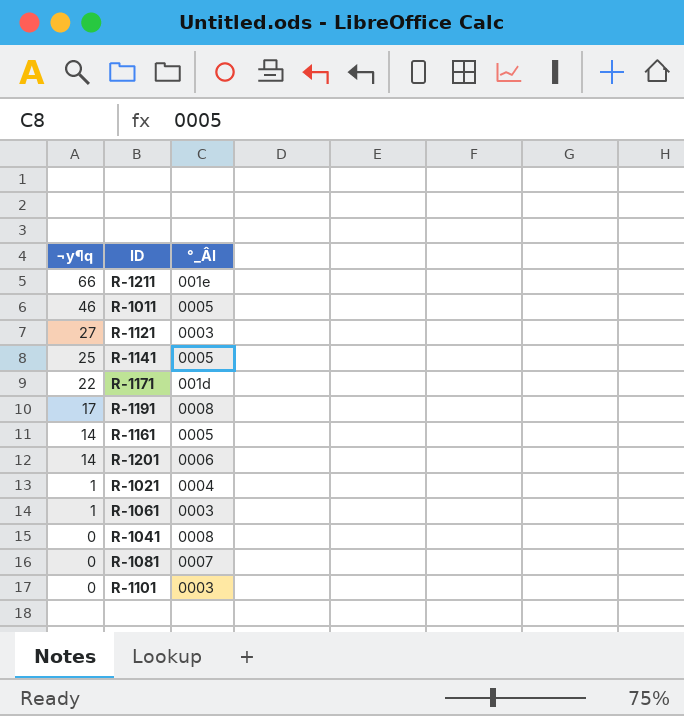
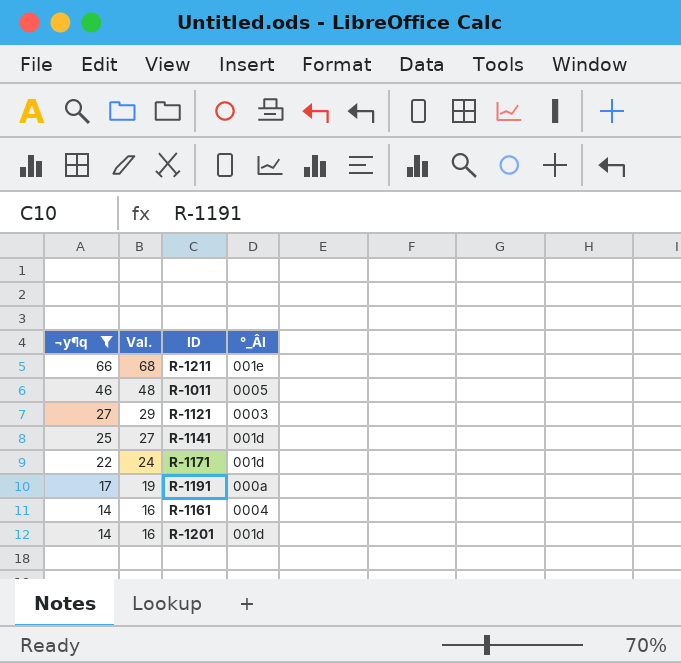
filter: none -> ¬y¶q >= 14
column Val. | formula: none -> [¬y¶q] + 2
R-1141 | °_ÂI: 0005 -> 001d
R-1191 | °_ÂI: 0008 -> 000a
R-1161 | °_ÂI: 0005 -> 0004
R-1201 | °_ÂI: 0006 -> 001d

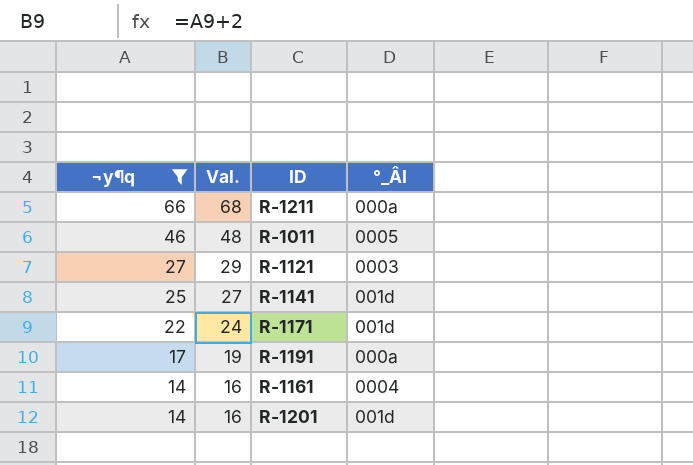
R-1211 | °_ÂI: 001e -> 000a

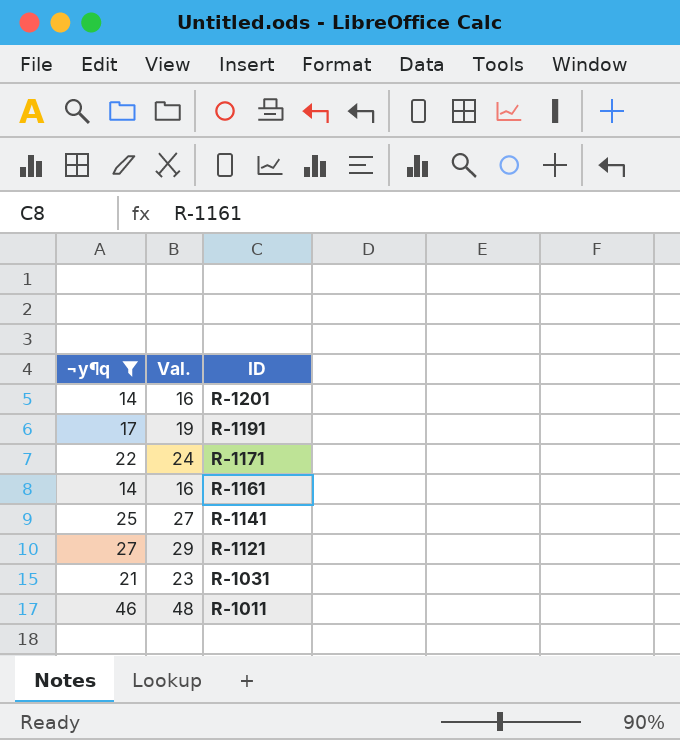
row order: ¬y¶q descending -> ID descending
column °_ÂI | position: 4 -> none
row R-1211: 66 | 68 | 000a -> none
row R-1031: none -> 21 | 23

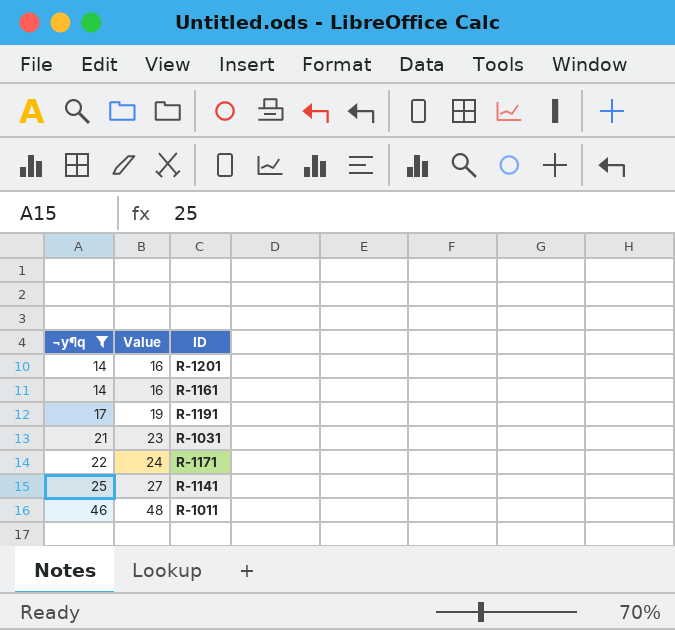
row order: ID descending -> ¬y¶q ascending
column name: Val. -> Value
row R-1121: 27 | 29 -> none

